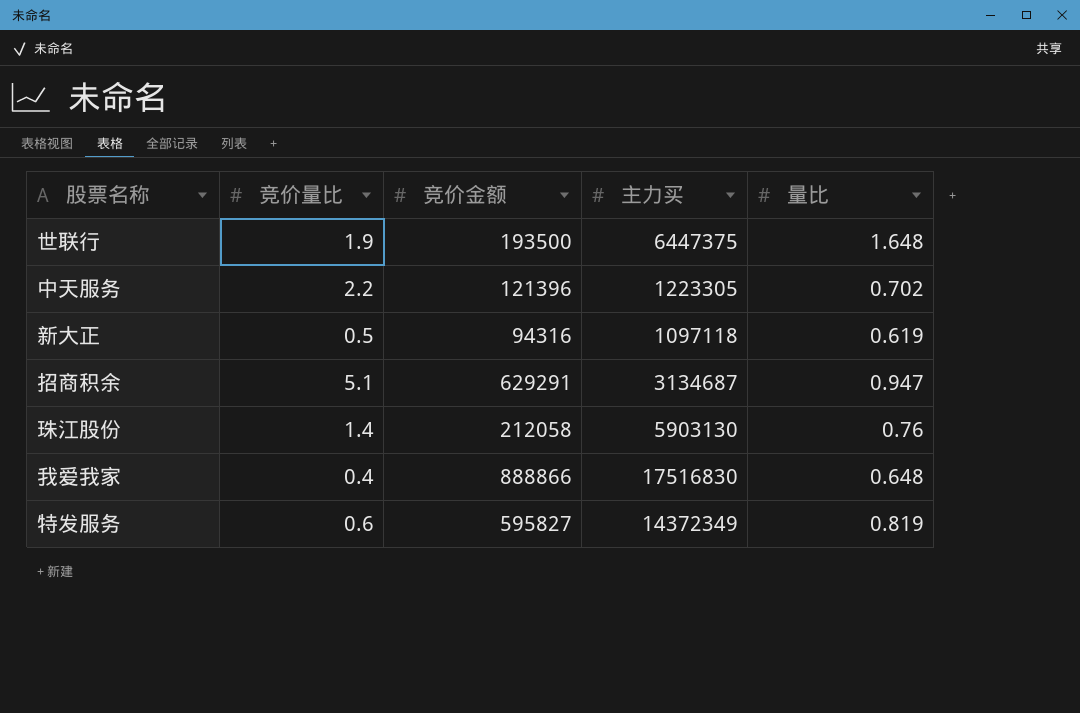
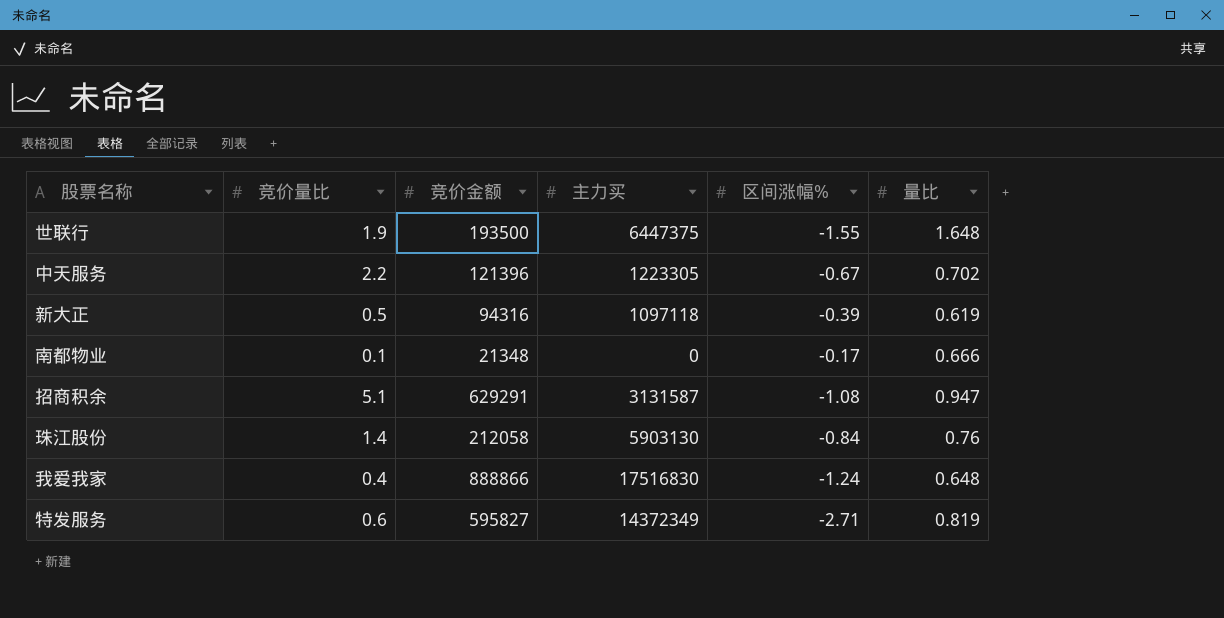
column 区间涨幅% | position: none -> 5
row 南都物业: none -> 0.1 | 21348 | 0 | -0.17 | 0.666
招商积余 | 主力买: 3134687 -> 3131587

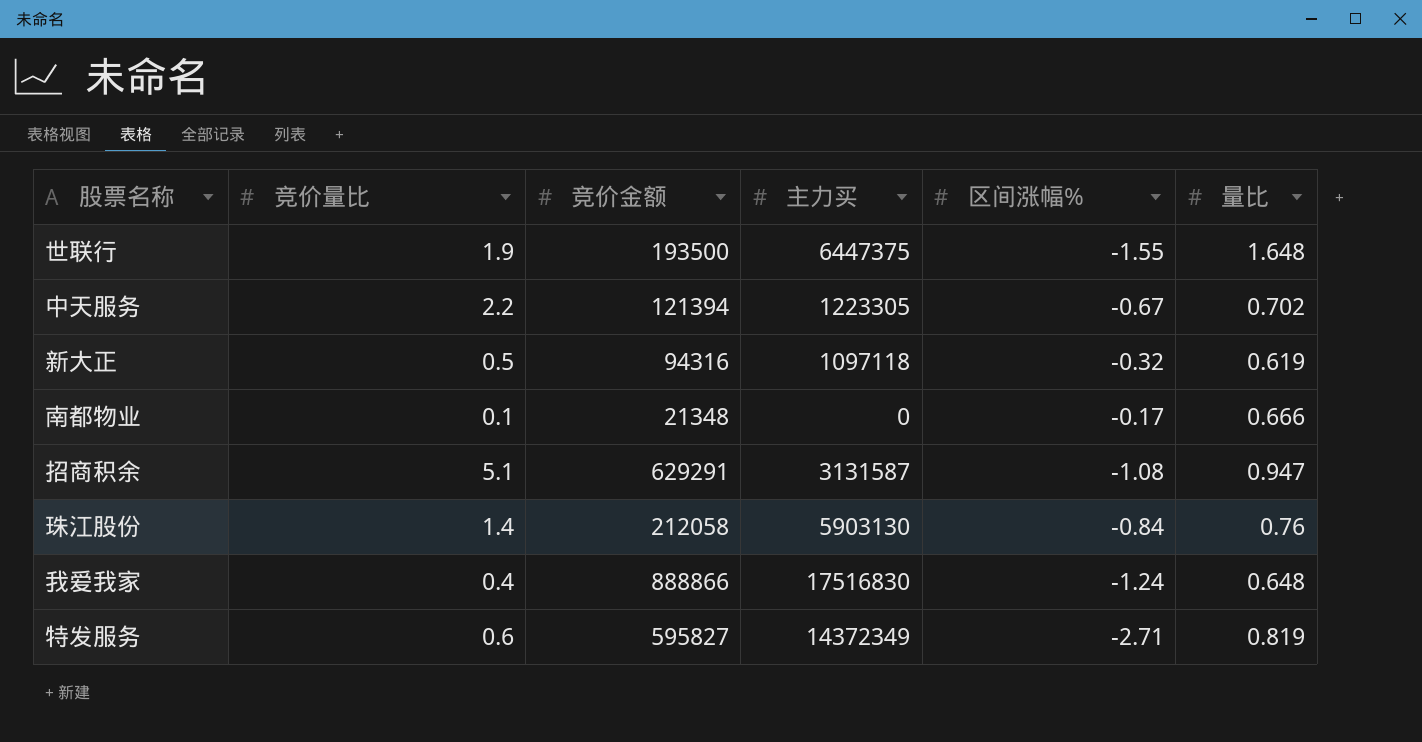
中天服务 | 竞价金额: 121396 -> 121394
新大正 | 区间涨幅%: -0.39 -> -0.32

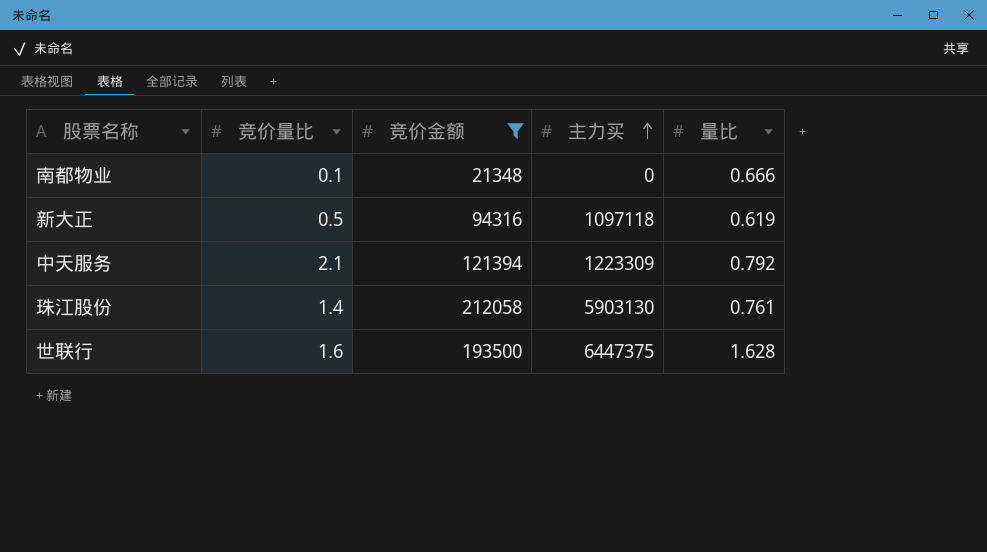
filter: none -> 竞价金额 <= 212058
row order: none -> 主力买 ascending
column 区间涨幅% | position: 5 -> none
中天服务 | 竞价量比: 2.2 -> 2.1
中天服务 | 主力买: 1223305 -> 1223309
中天服务 | 量比: 0.702 -> 0.792
珠江股份 | 量比: 0.76 -> 0.761
世联行 | 竞价量比: 1.9 -> 1.6
世联行 | 量比: 1.648 -> 1.628

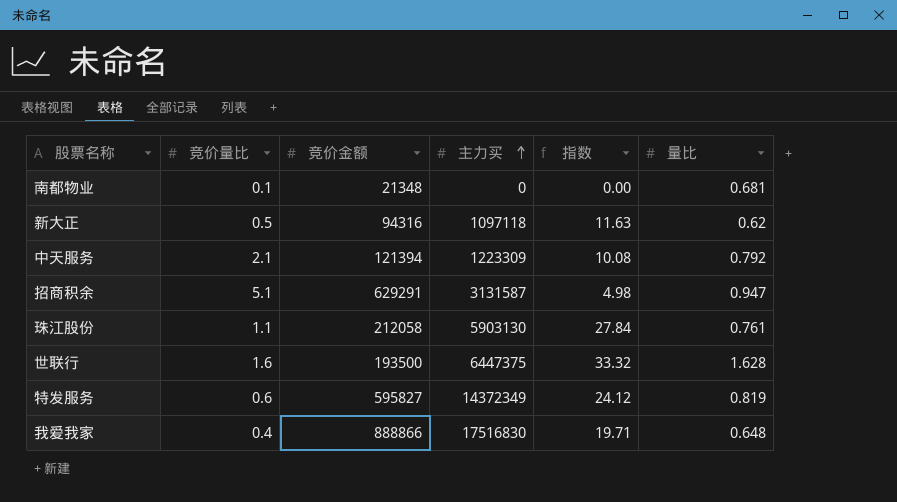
filter: 竞价金额 <= 212058 -> none
column 指数 | formula: none -> [主力买] / [竞价金额]
南都物业 | 量比: 0.666 -> 0.681
新大正 | 量比: 0.619 -> 0.62
珠江股份 | 竞价量比: 1.4 -> 1.1

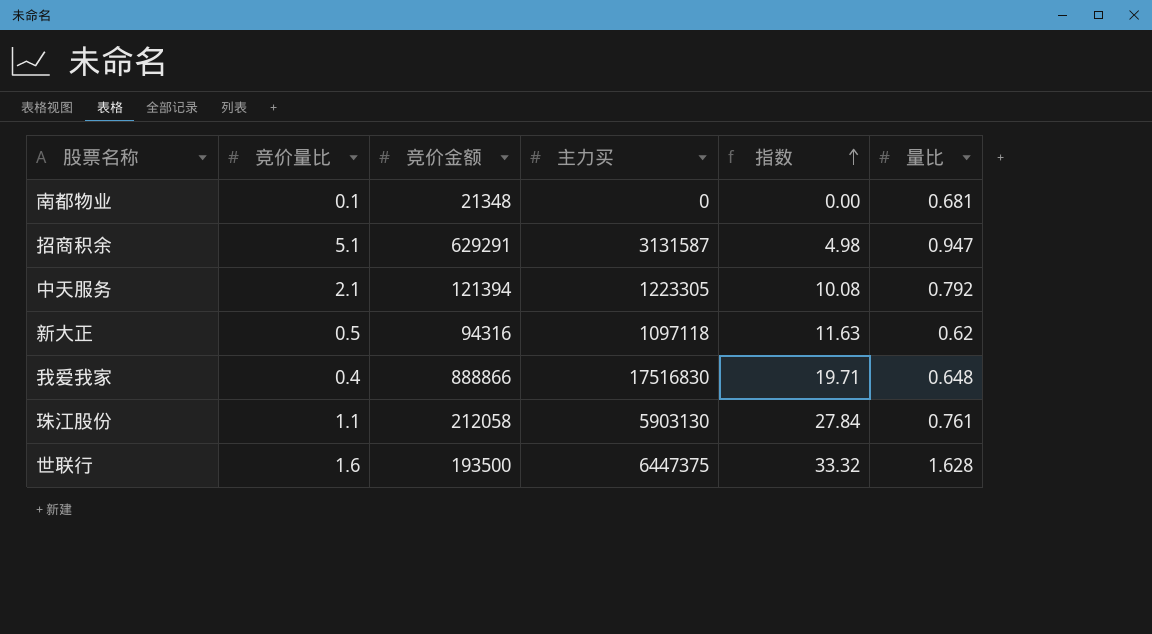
row order: 主力买 ascending -> 指数 ascending
row 特发服务: 0.6 | 595827 | 14372349 | 24.12 | 0.819 -> none
中天服务 | 主力买: 1223309 -> 1223305

